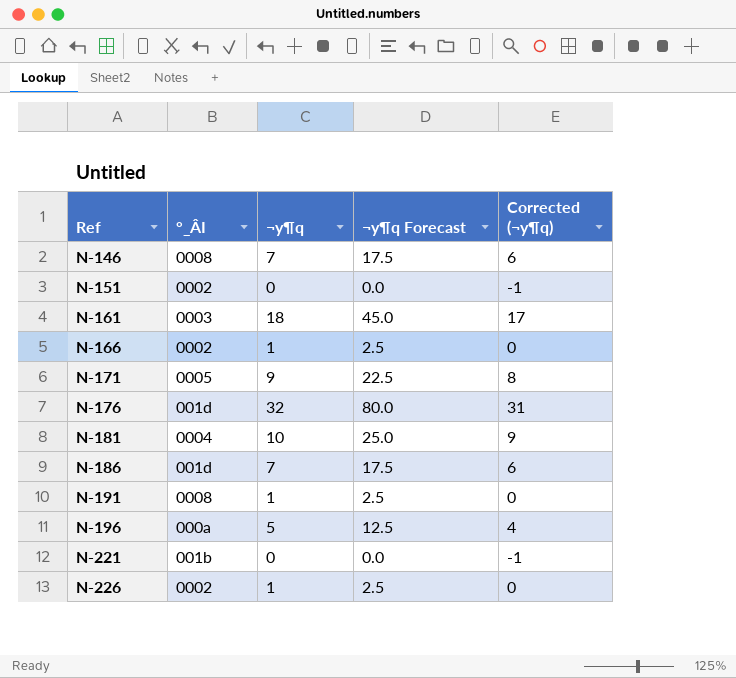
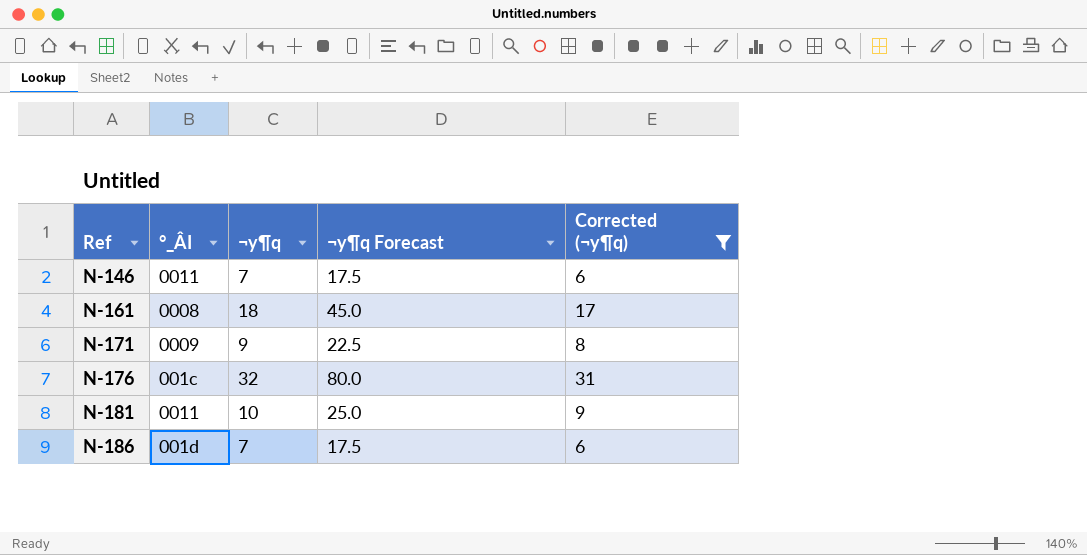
filter: none -> Corrected (¬y¶q) >= 6
N-146 | °_ÂI: 0008 -> 0011
N-161 | °_ÂI: 0003 -> 0008
N-171 | °_ÂI: 0005 -> 0009
N-176 | °_ÂI: 001d -> 001c
N-181 | °_ÂI: 0004 -> 0011

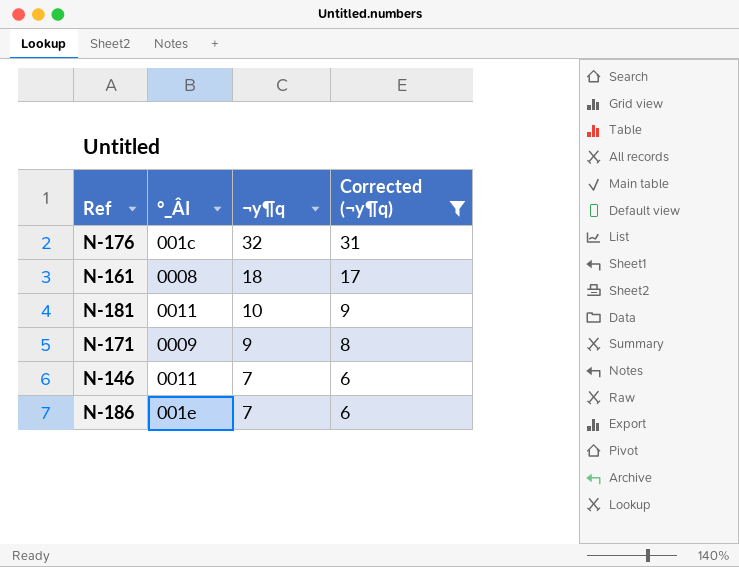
row order: Ref ascending -> ¬y¶q descending
column ¬y¶q Forecast | formula: [¬y¶q] * 2.5 -> none
N-186 | °_ÂI: 001d -> 001e

